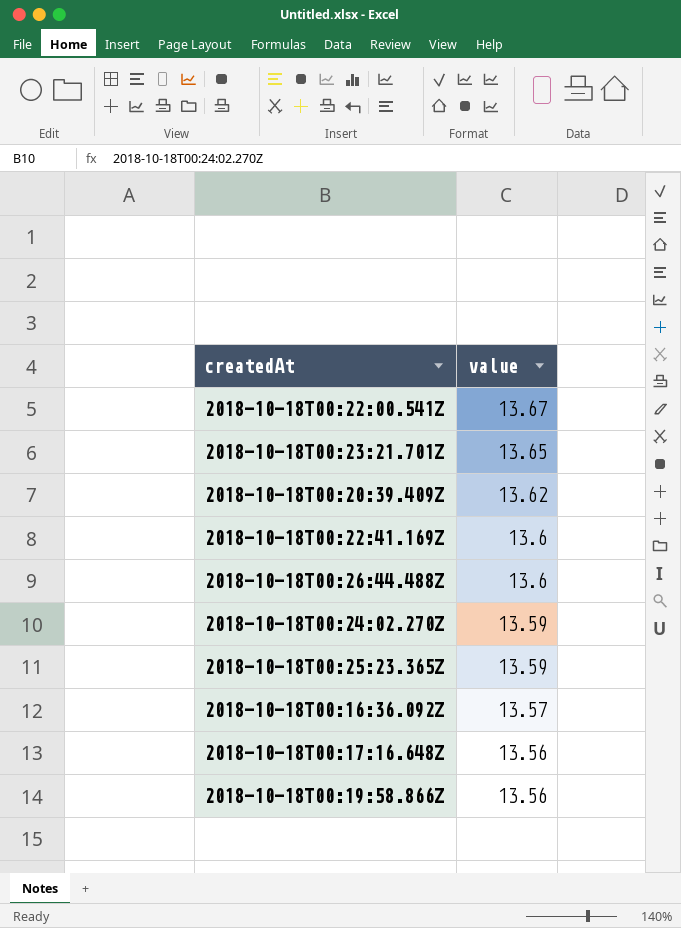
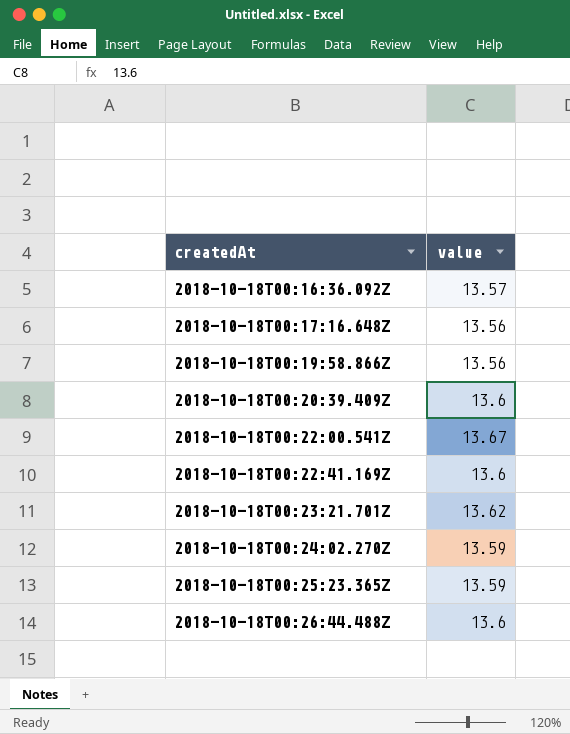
row order: value descending -> createdAt ascending
2018-10-18T00:20:39.409Z | value: 13.62 -> 13.6
2018-10-18T00:23:21.701Z | value: 13.65 -> 13.62

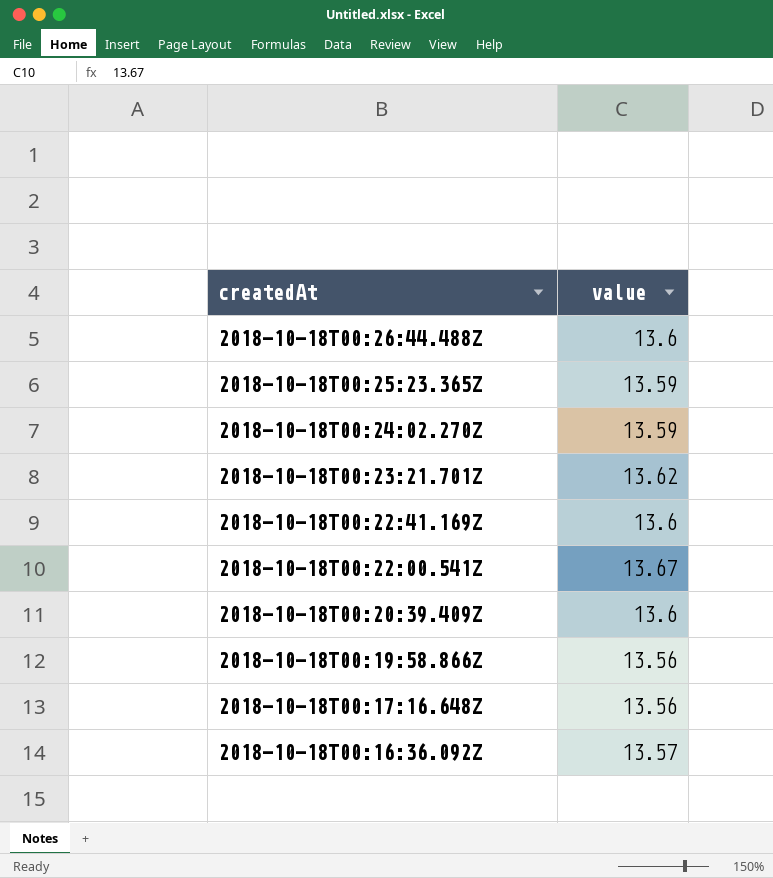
row order: createdAt ascending -> createdAt descending

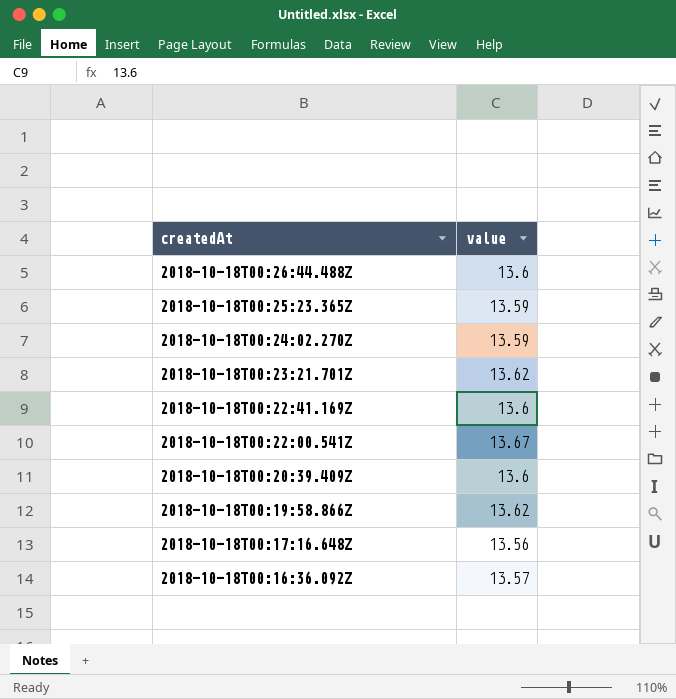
2018-10-18T00:19:58.866Z | value: 13.56 -> 13.62

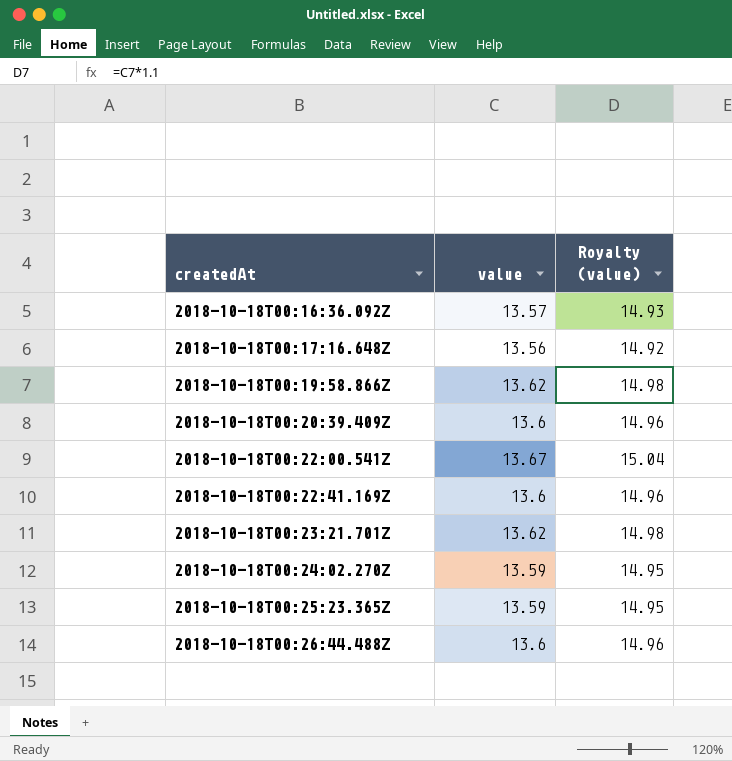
row order: createdAt descending -> createdAt ascending
column Royalty (value) | formula: none -> [value] * 1.1

